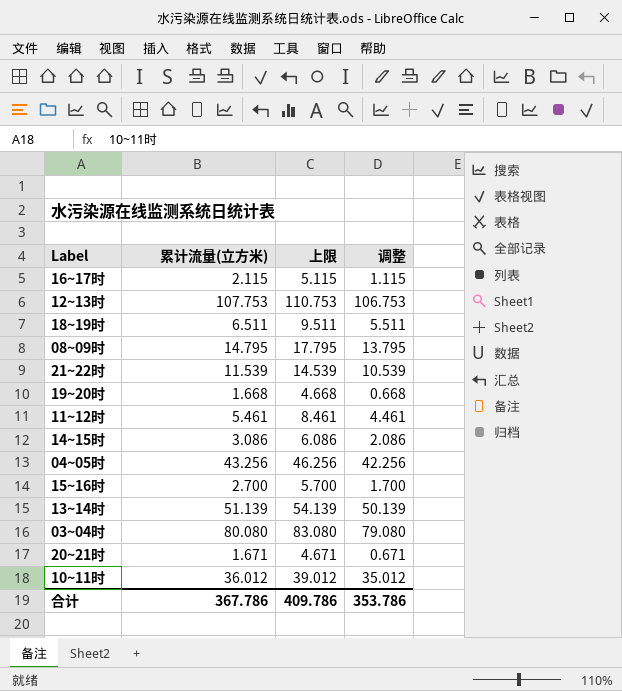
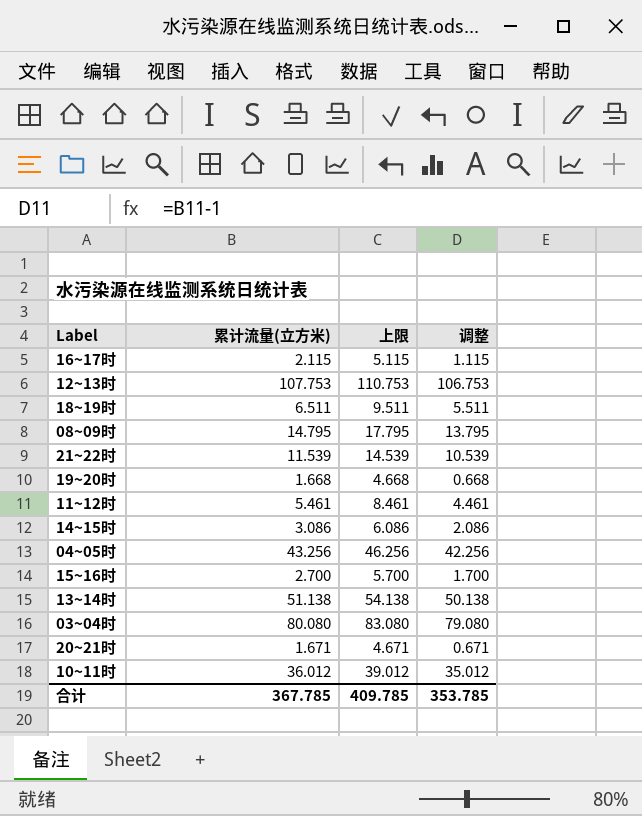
13~14时 | 累计流量(立方米): 51.139 -> 51.138
13~14时 | 上限: 54.139 -> 54.138
13~14时 | 调整: 50.139 -> 50.138
合计 | 累计流量(立方米): 367.786 -> 367.785
合计 | 上限: 409.786 -> 409.785
合计 | 调整: 353.786 -> 353.785

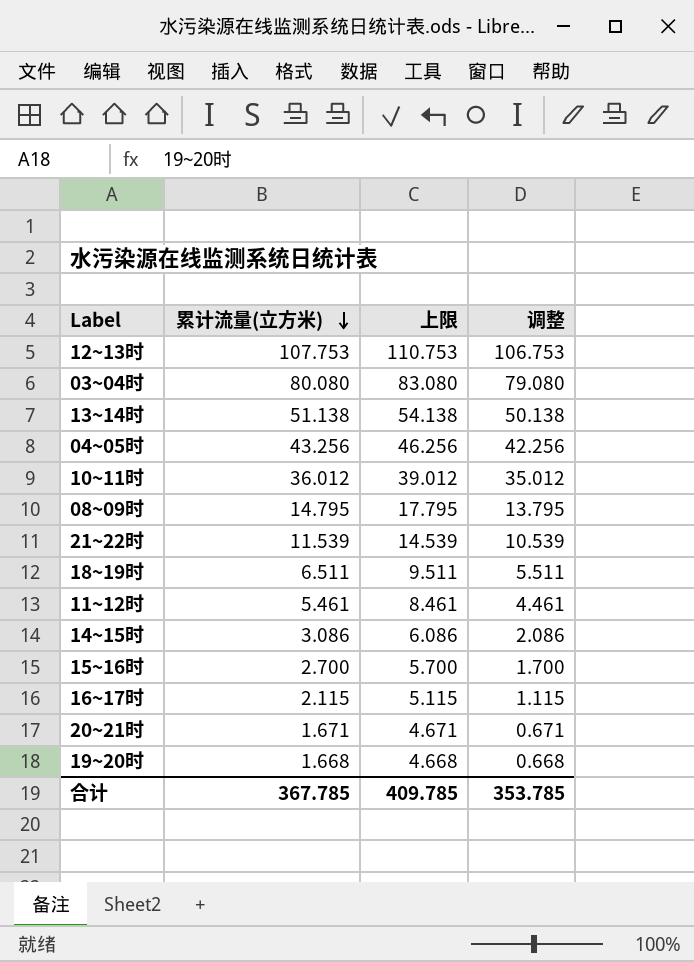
row order: none -> 累计流量(立方米) descending

